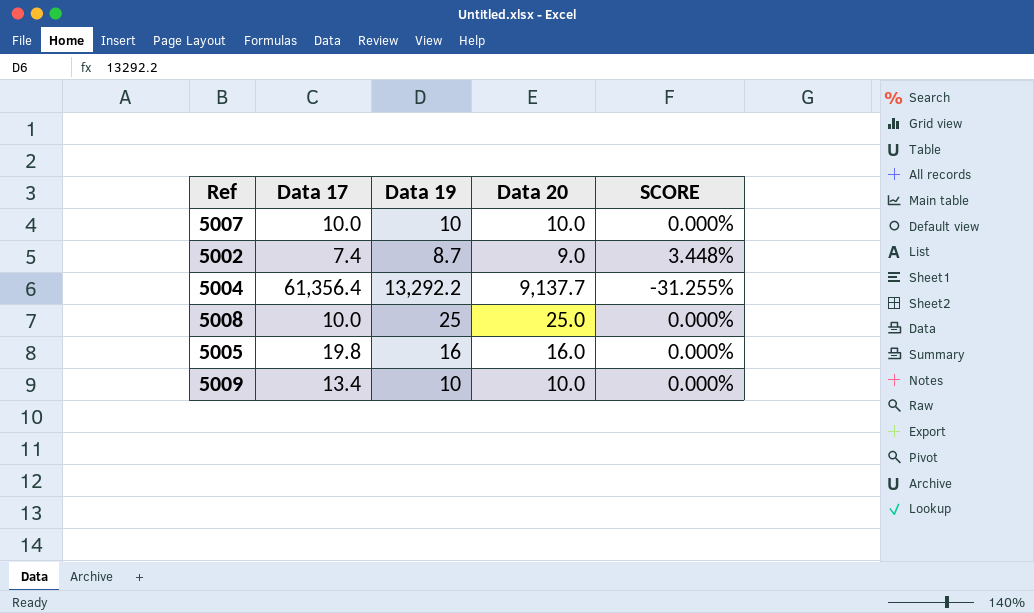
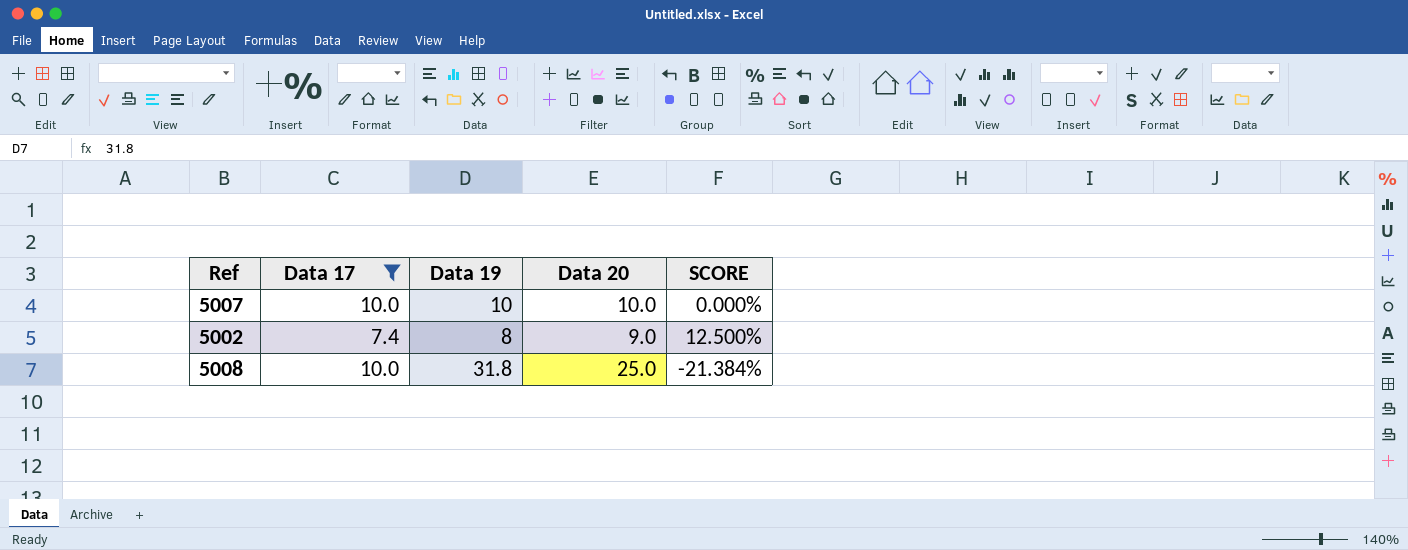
filter: none -> Data 17 <= 10.0
5002 | Data 19: 8.7 -> 8
5002 | SCORE: 3.448% -> 12.500%
5008 | Data 19: 25 -> 31.8
5008 | SCORE: 0.000% -> -21.384%

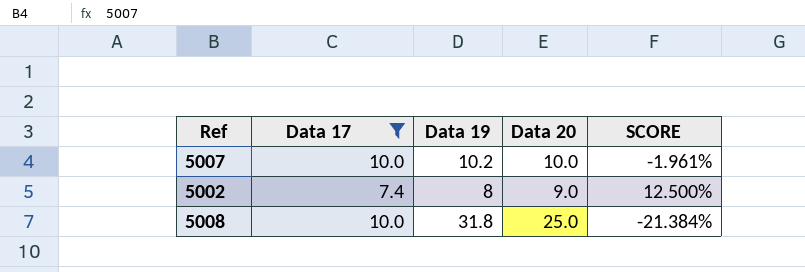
5007 | Data 19: 10 -> 10.2
5007 | SCORE: 0.000% -> -1.961%

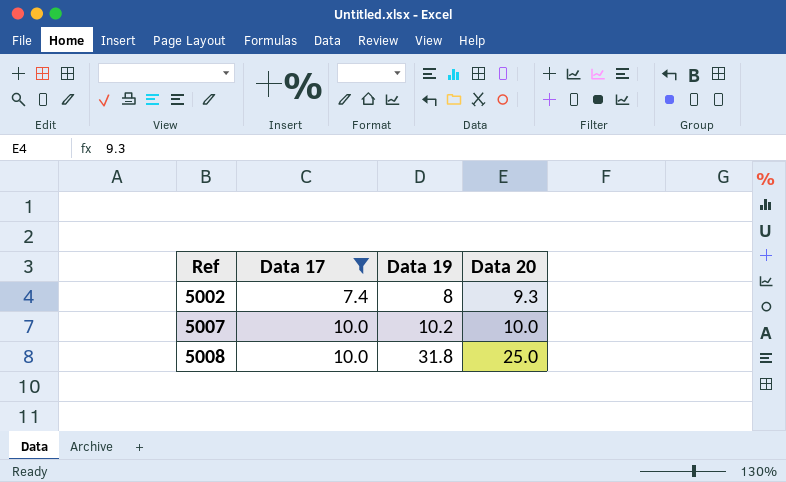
row order: none -> Ref ascending
column SCORE | formula: ([Data 20] - [Data 19]) / [Data 19] -> none
5002 | Data 20: 9.0 -> 9.3

